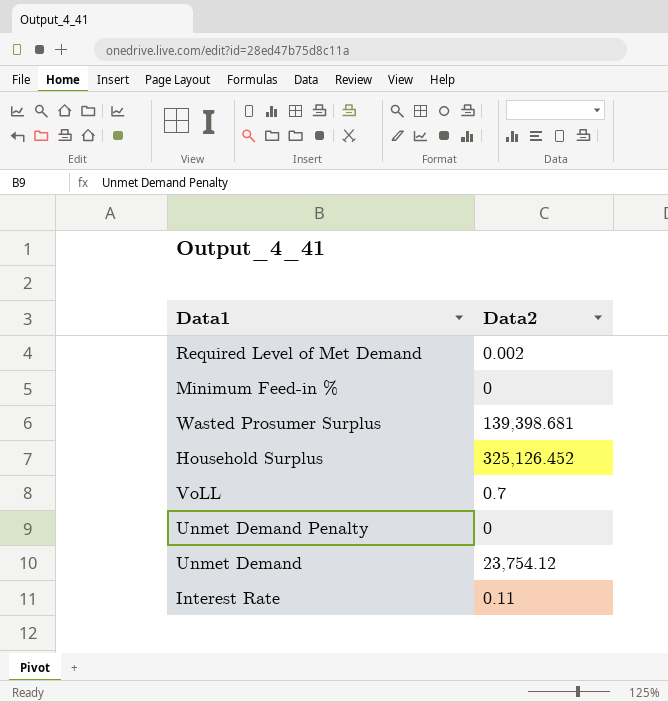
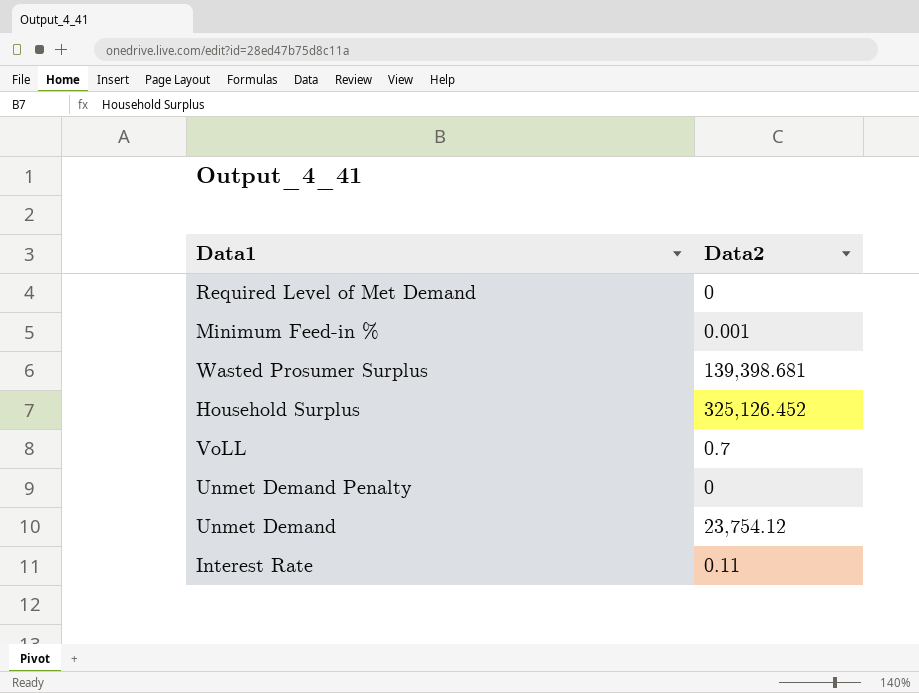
Required Level of Met Demand | Data2: 0.002 -> 0
Minimum Feed-in % | Data2: 0 -> 0.001

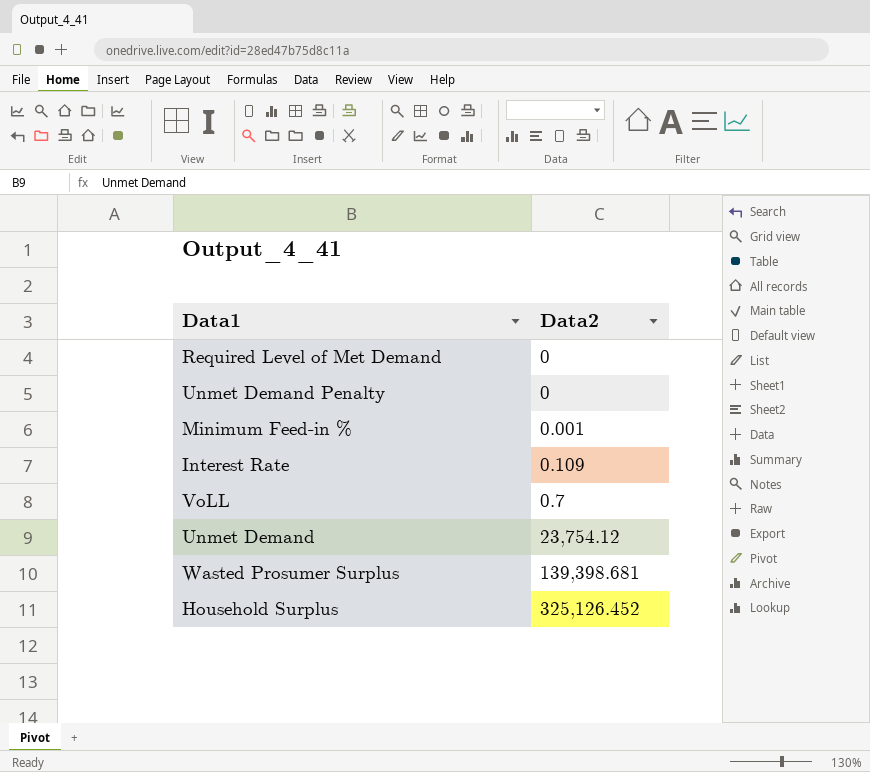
row order: none -> Data2 ascending
Interest Rate | Data2: 0.11 -> 0.109

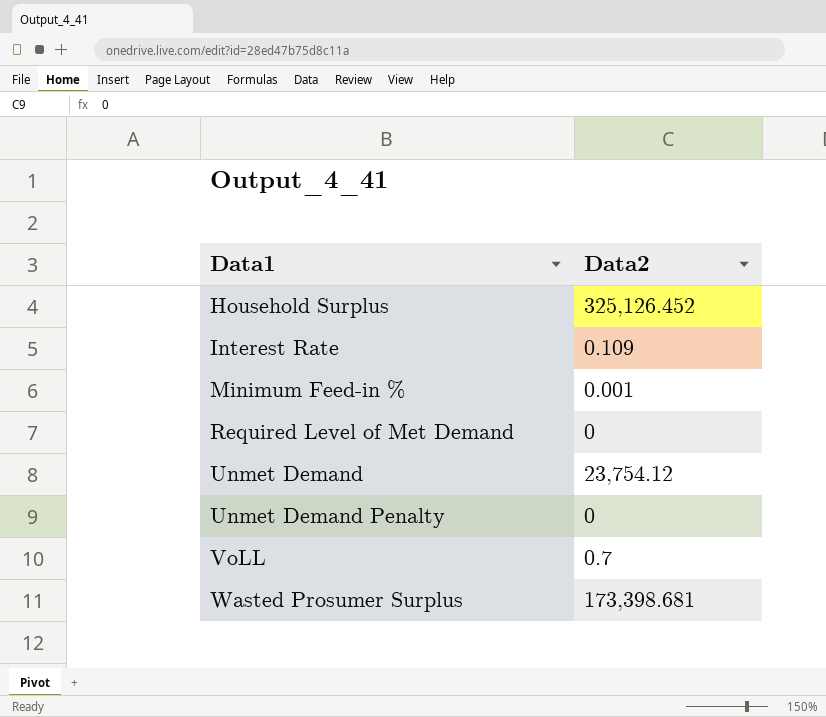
row order: Data2 ascending -> Data1 ascending
Wasted Prosumer Surplus | Data2: 139,398.681 -> 173,398.681

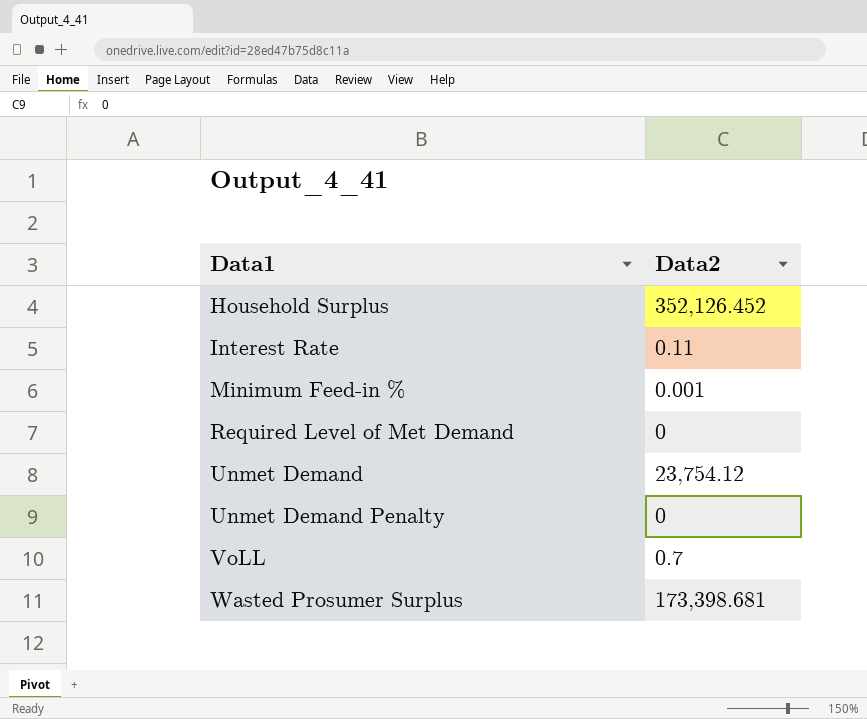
Household Surplus | Data2: 325,126.452 -> 352,126.452
Interest Rate | Data2: 0.109 -> 0.11

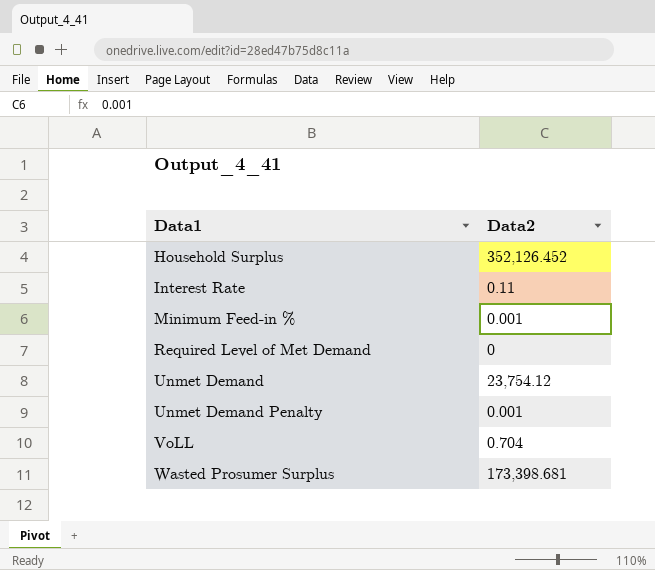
Unmet Demand Penalty | Data2: 0 -> 0.001
VoLL | Data2: 0.7 -> 0.704

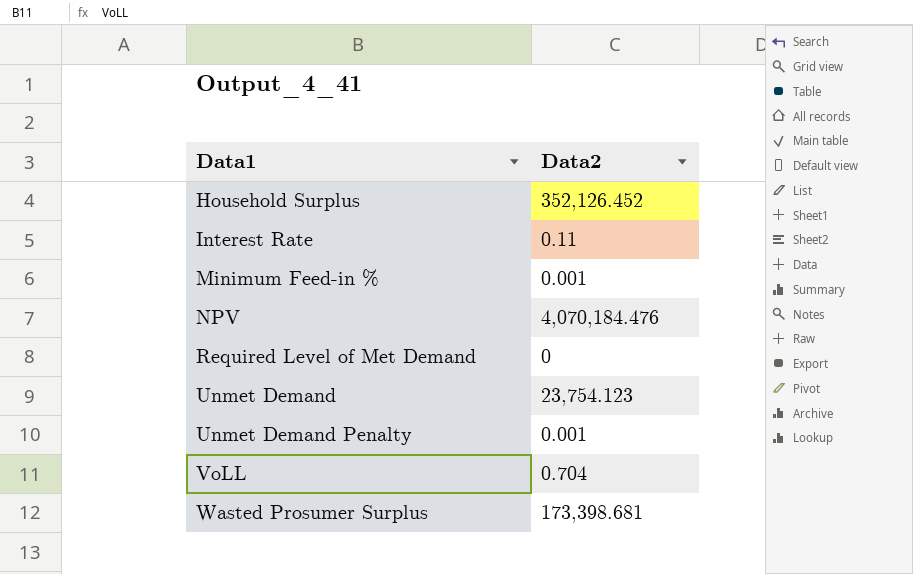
row NPV: none -> 4,070,184.476
Unmet Demand | Data2: 23,754.12 -> 23,754.123

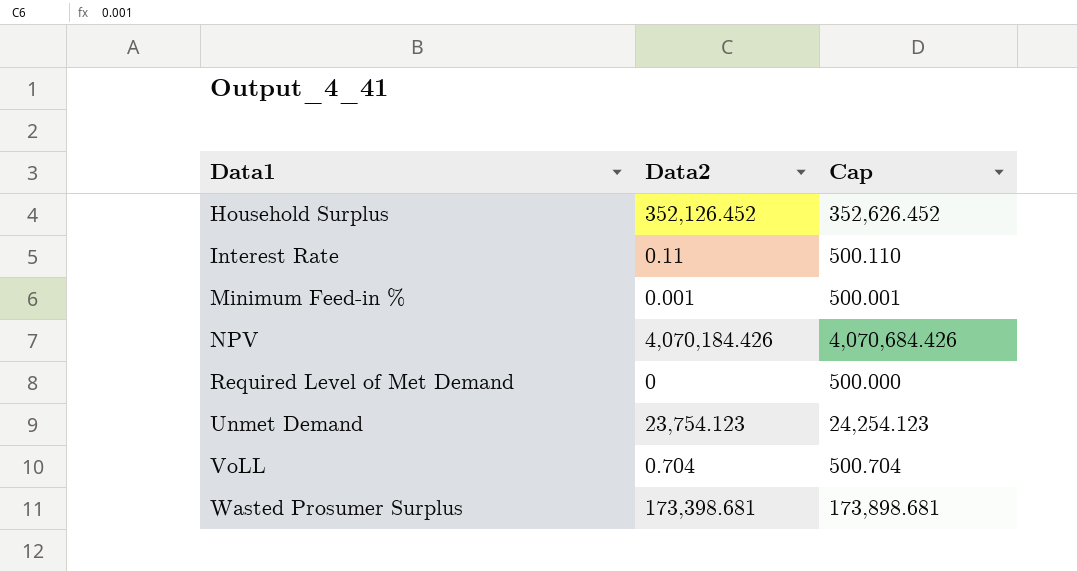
column Cap | formula: none -> [Data2] + 500
row Unmet Demand Penalty: 0.001 -> none
NPV | Data2: 4,070,184.476 -> 4,070,184.426

